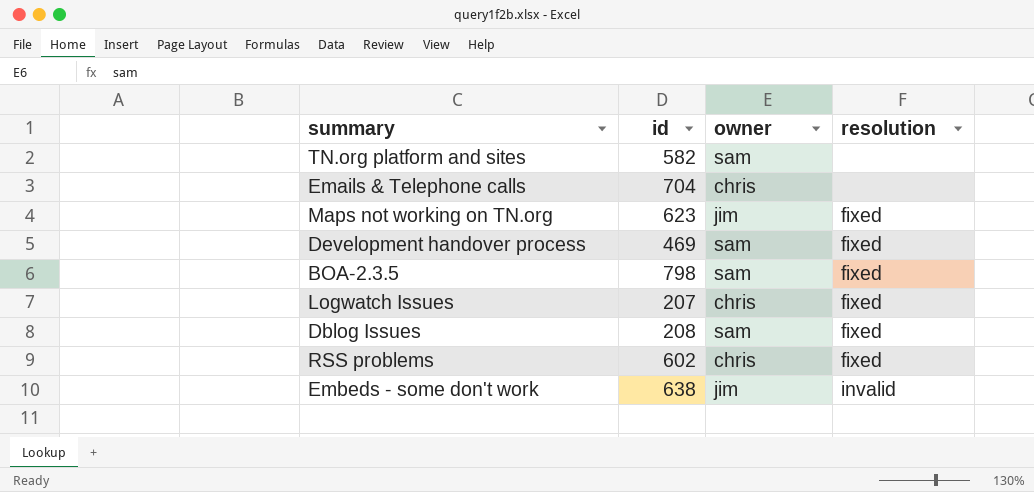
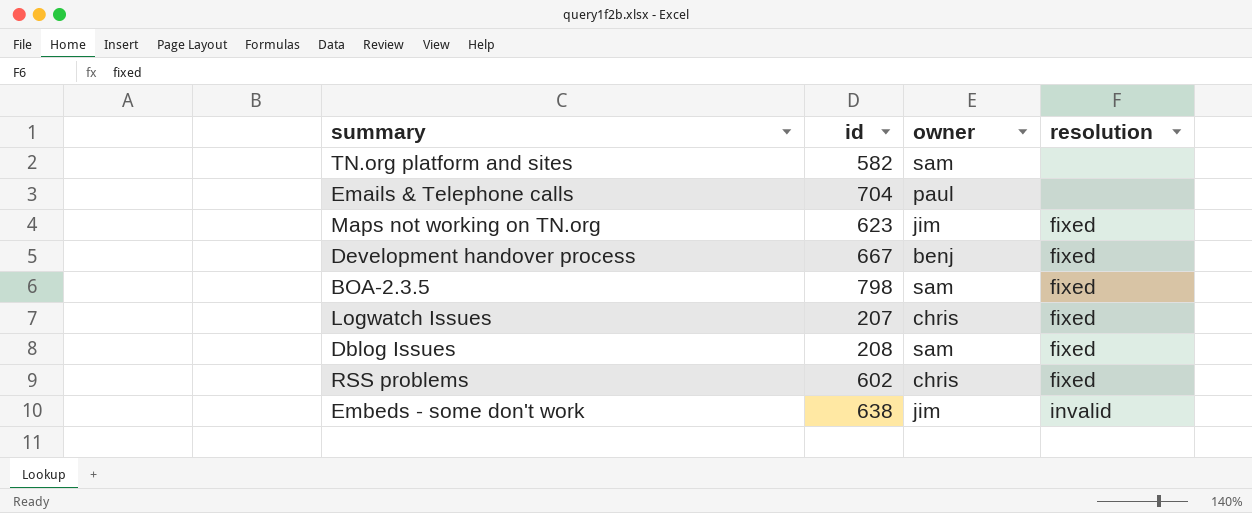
Emails & Telephone calls | owner: chris -> paul
Development handover process | id: 469 -> 667
Development handover process | owner: sam -> benj

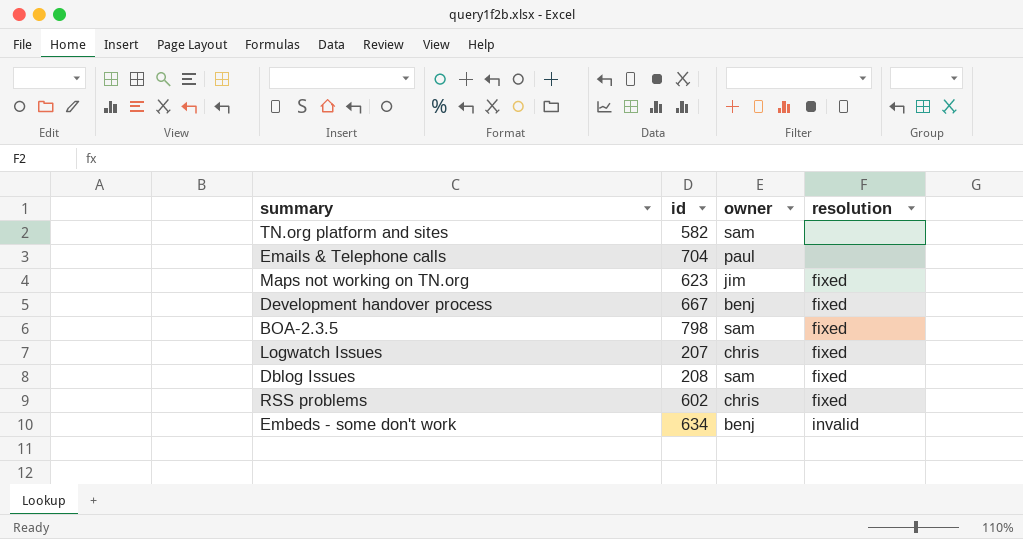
Embeds - some don't work | id: 638 -> 634
Embeds - some don't work | owner: jim -> benj

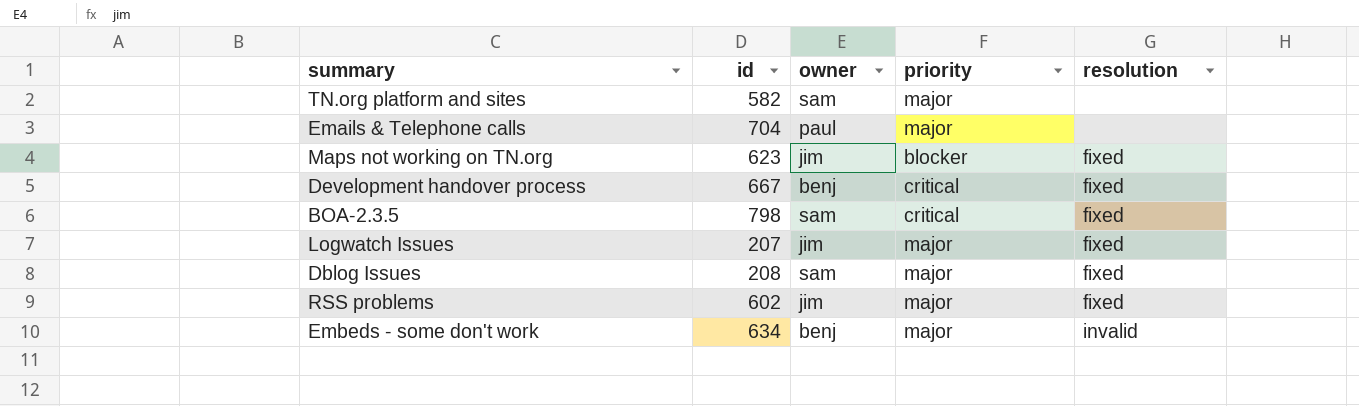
column priority | position: none -> 4
Logwatch Issues | owner: chris -> jim
RSS problems | owner: chris -> jim

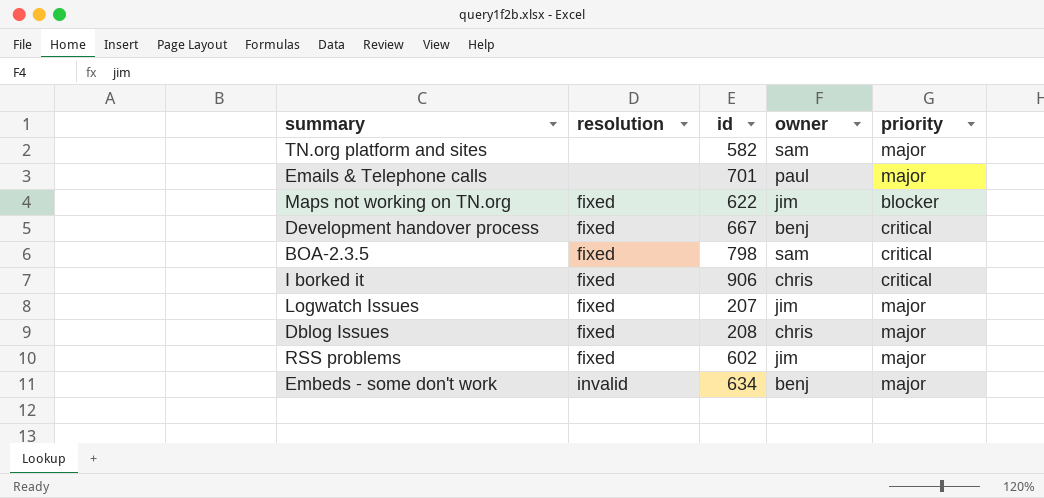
column resolution | position: 5 -> 2
Emails & Telephone calls | id: 704 -> 701
Maps not working on TN.org | id: 623 -> 622
row I borked it: none -> fixed | 906 | chris | critical
Dblog Issues | owner: sam -> chris

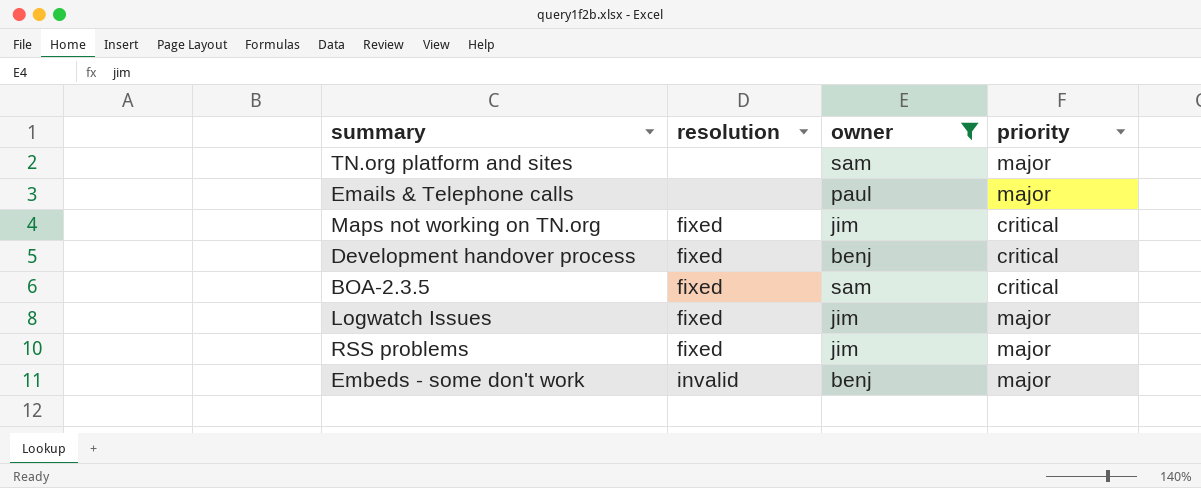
filter: none -> owner != chris
column id | position: 3 -> none
Maps not working on TN.org | priority: blocker -> critical

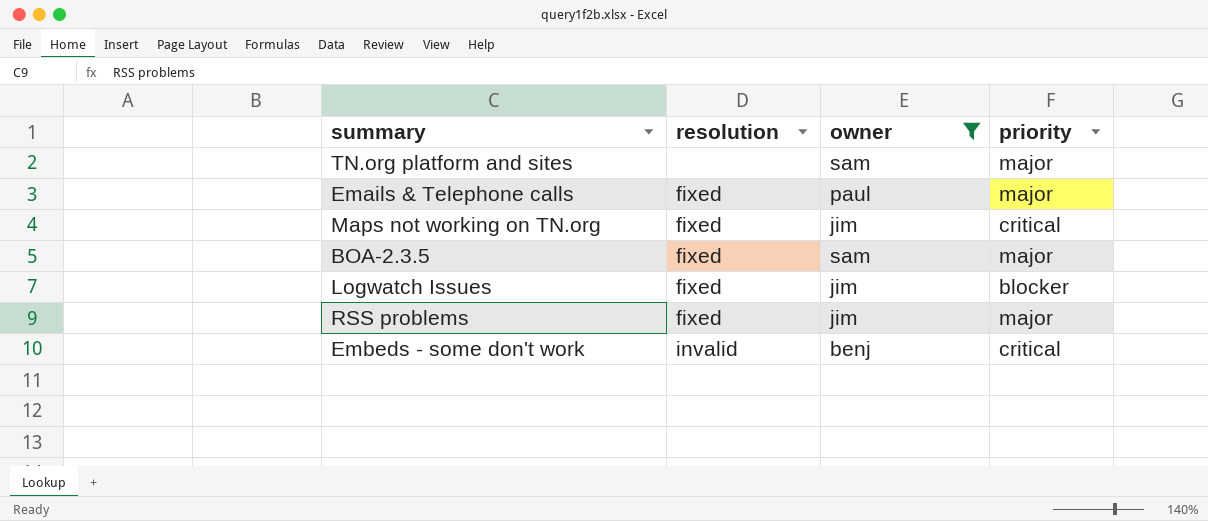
row Development handover process: fixed | benj | critical -> none
Emails & Telephone calls | resolution: none -> fixed
BOA-2.3.5 | priority: critical -> major
Logwatch Issues | priority: major -> blocker
Embeds - some don't work | priority: major -> critical

